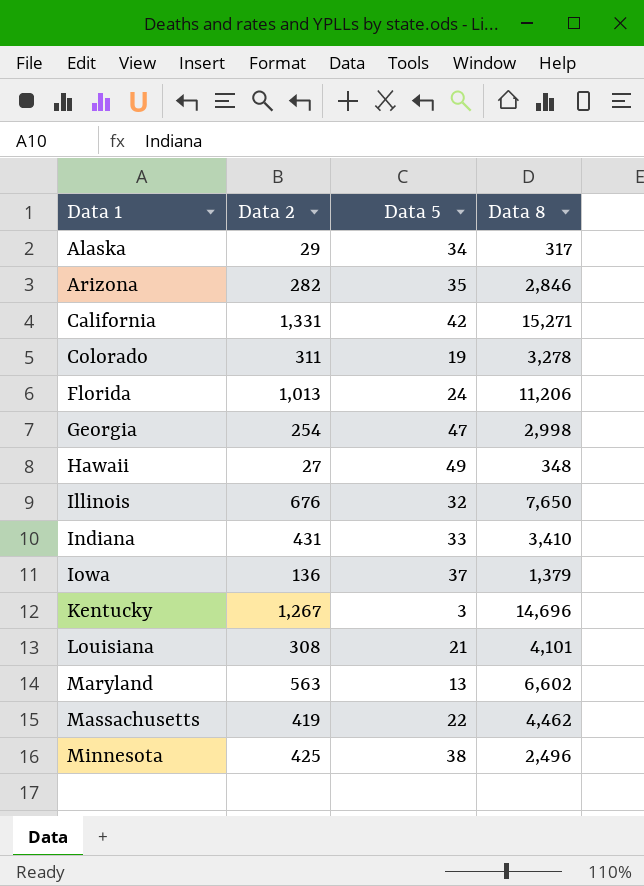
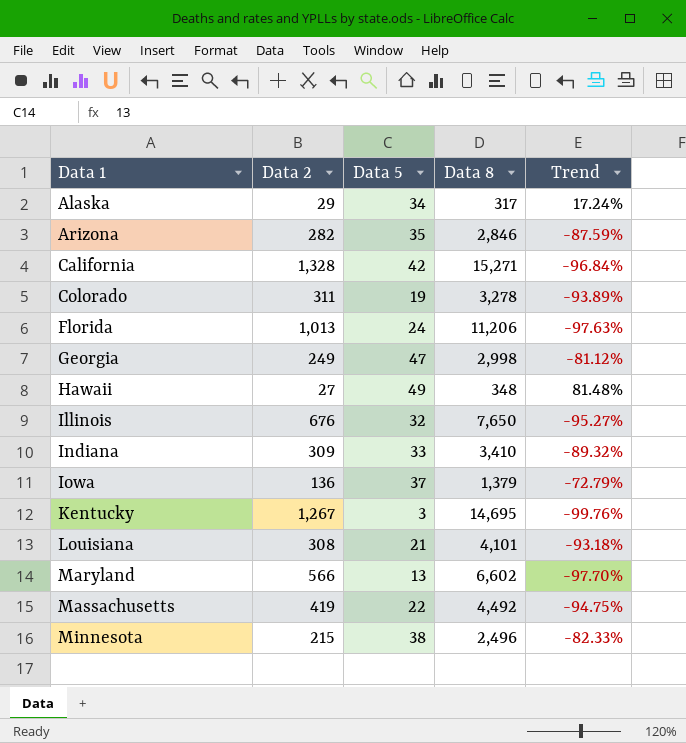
column Trend | formula: none -> ([Data 5] - [Data 2]) / [Data 2]
California | Data 2: 1,331 -> 1,328
Georgia | Data 2: 254 -> 249
Indiana | Data 2: 431 -> 309
Kentucky | Data 8: 14,696 -> 14,695
Maryland | Data 2: 563 -> 566
Massachusetts | Data 8: 4,462 -> 4,492
Minnesota | Data 2: 425 -> 215

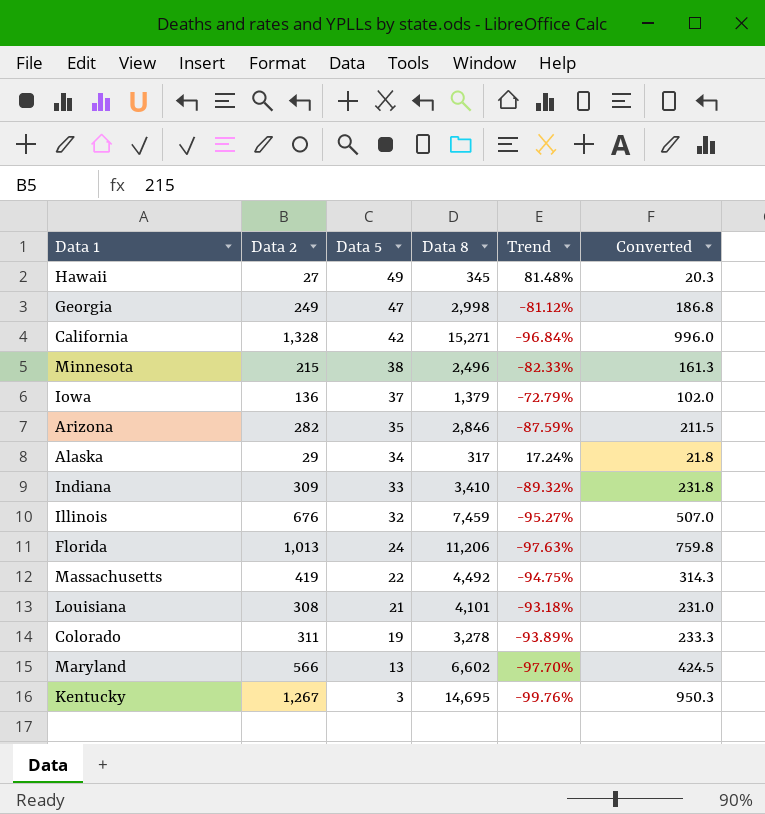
row order: Data 1 ascending -> Data 5 descending
column Converted | formula: none -> [Data 2] * 0.75
Hawaii | Data 8: 348 -> 345
Illinois | Data 8: 7,650 -> 7,459

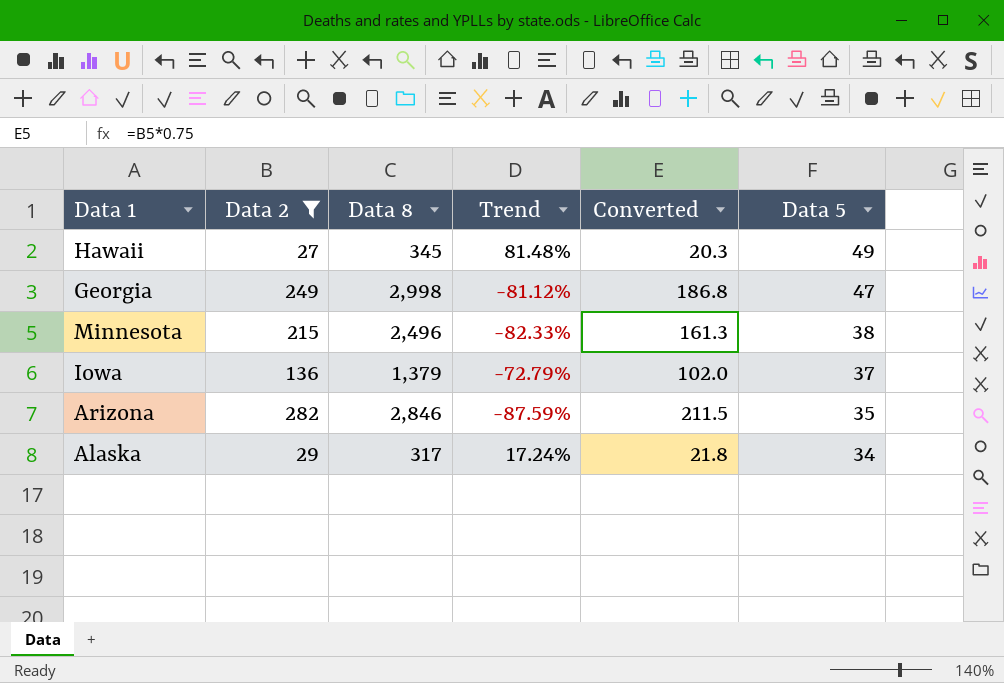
filter: none -> Data 2 <= 282
column Data 5 | position: 3 -> 6

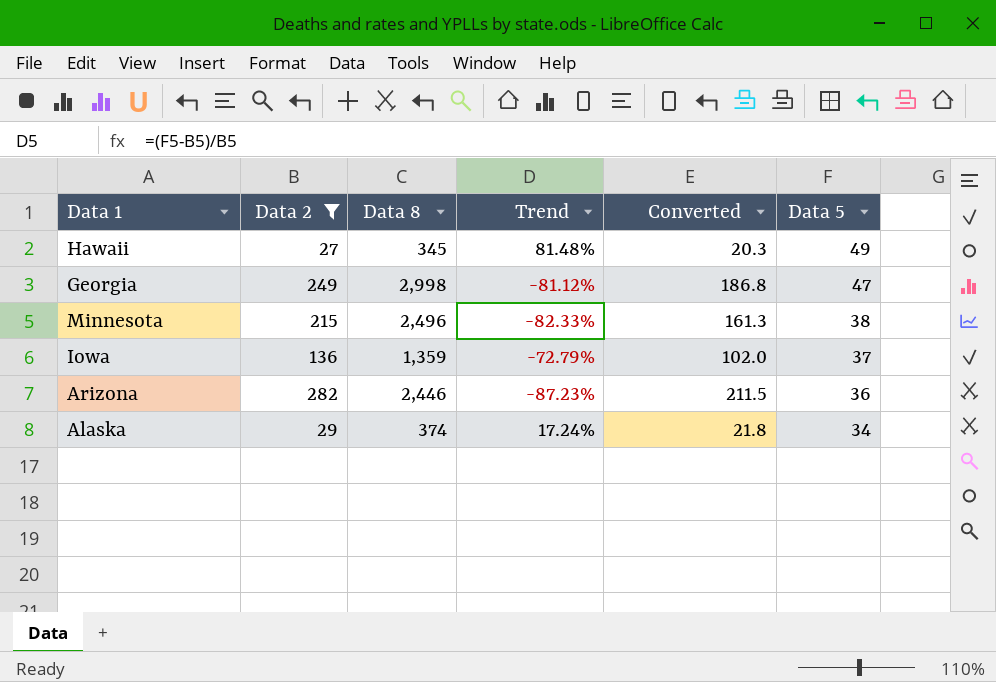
Iowa | Data 8: 1,379 -> 1,359
Arizona | Data 8: 2,846 -> 2,446
Arizona | Trend: -87.59% -> -87.23%
Arizona | Data 5: 35 -> 36
Alaska | Data 8: 317 -> 374

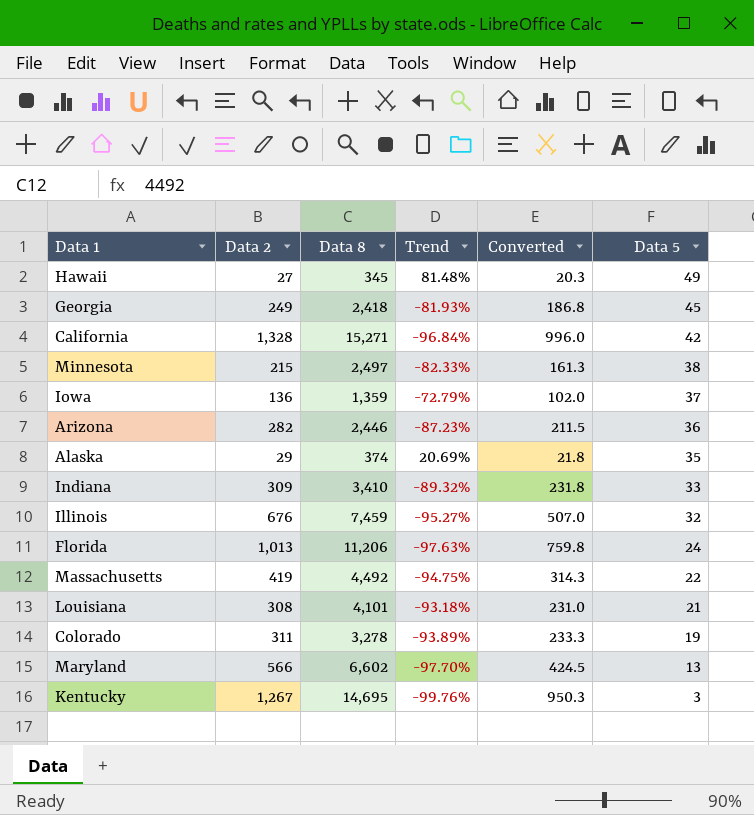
filter: Data 2 <= 282 -> none
Georgia | Data 8: 2,998 -> 2,418
Georgia | Trend: -81.12% -> -81.93%
Georgia | Data 5: 47 -> 45
Minnesota | Data 8: 2,496 -> 2,497
Alaska | Trend: 17.24% -> 20.69%
Alaska | Data 5: 34 -> 35

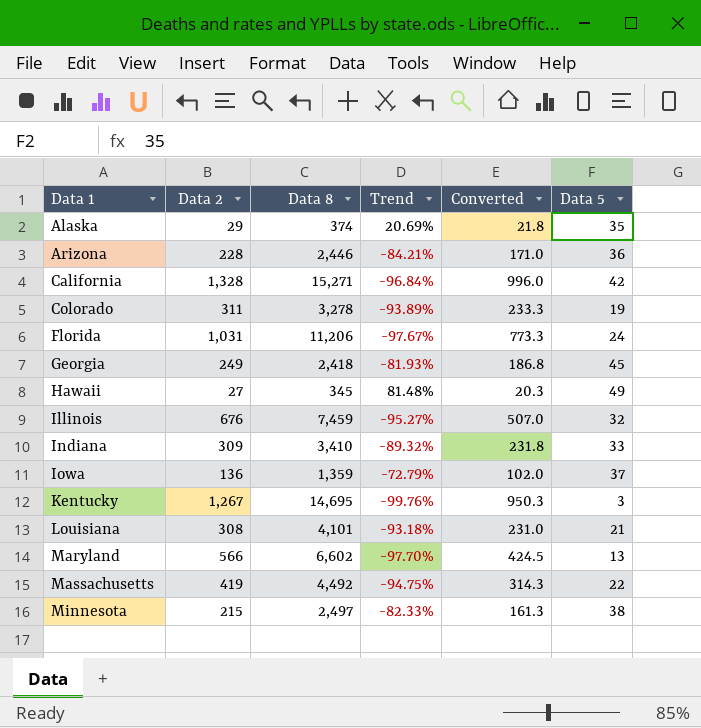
row order: Data 5 descending -> Data 1 ascending
Arizona | Data 2: 282 -> 228
Arizona | Trend: -87.23% -> -84.21%
Arizona | Converted: 211.5 -> 171.0
Florida | Data 2: 1,013 -> 1,031
Florida | Trend: -97.63% -> -97.67%
Florida | Converted: 759.8 -> 773.3

